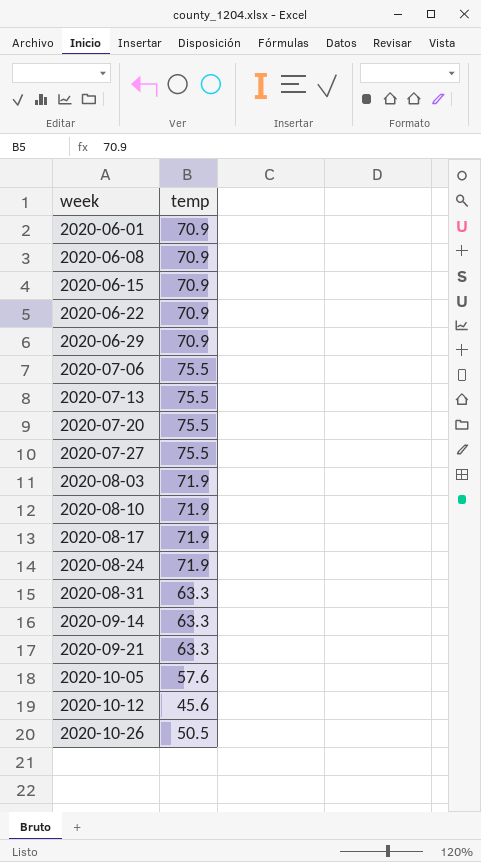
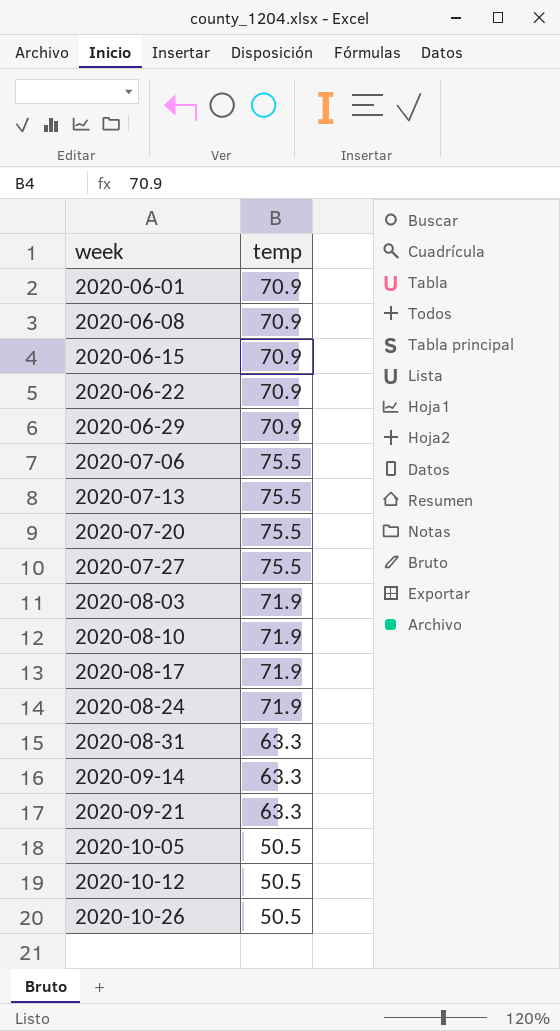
2020-10-05 | temp: 57.6 -> 50.5
2020-10-12 | temp: 45.6 -> 50.5

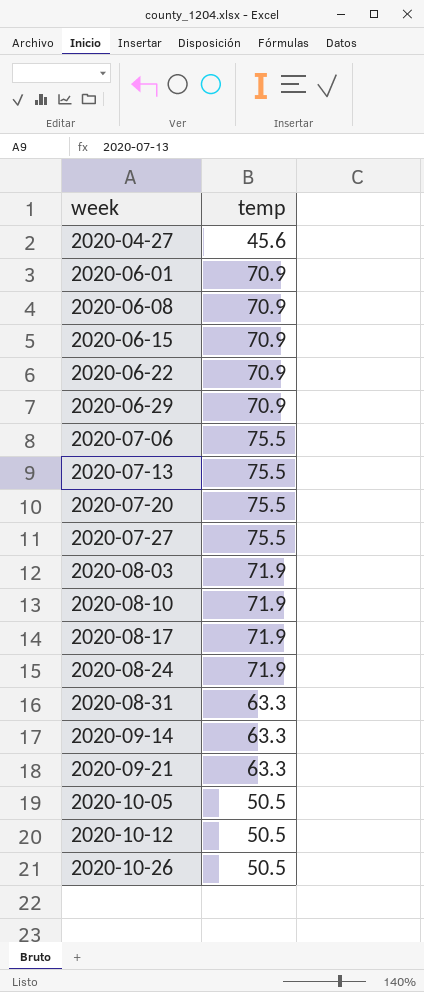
row 2020-04-27: none -> 45.6

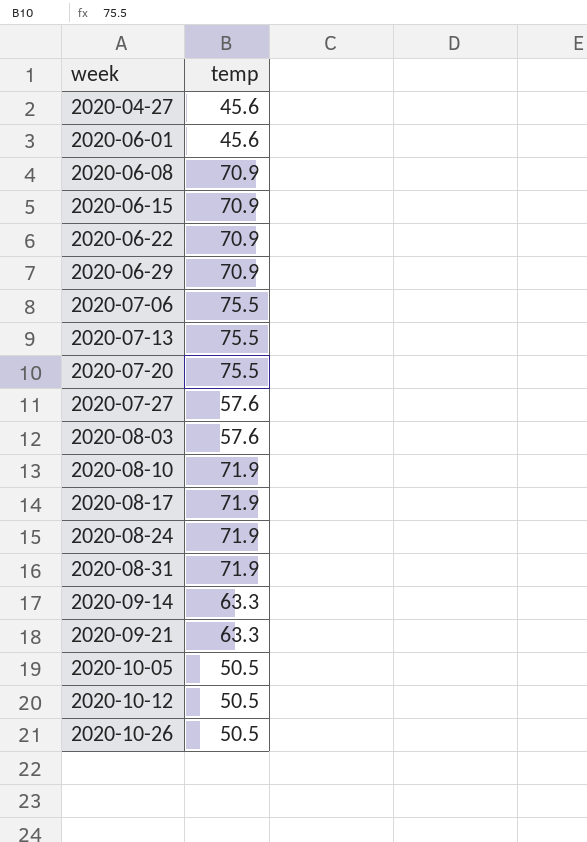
2020-06-01 | temp: 70.9 -> 45.6
2020-07-27 | temp: 75.5 -> 57.6
2020-08-03 | temp: 71.9 -> 57.6
2020-08-31 | temp: 63.3 -> 71.9

